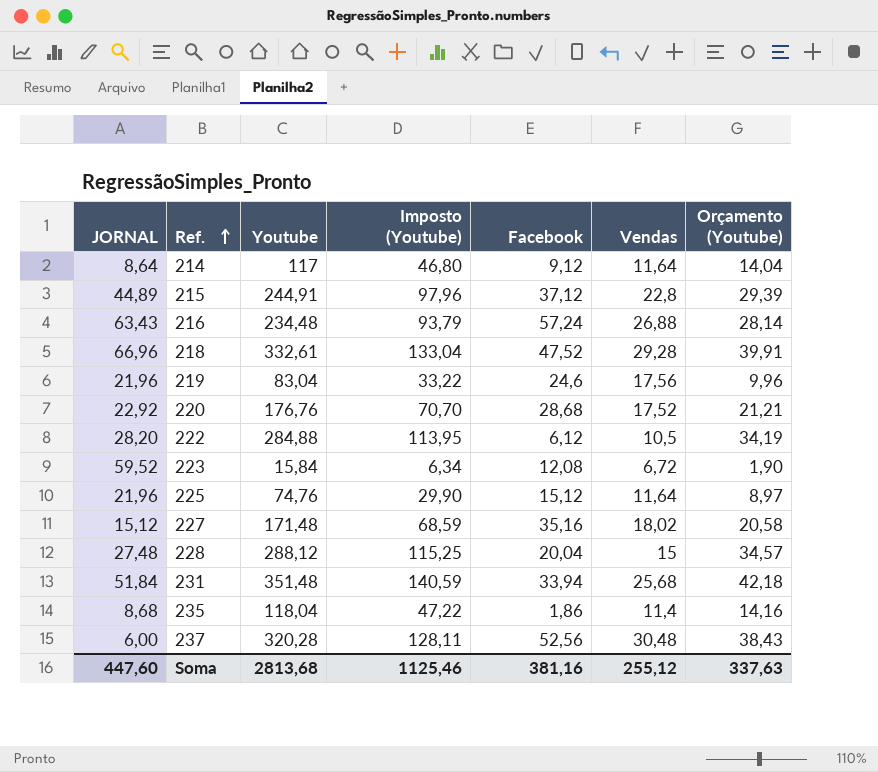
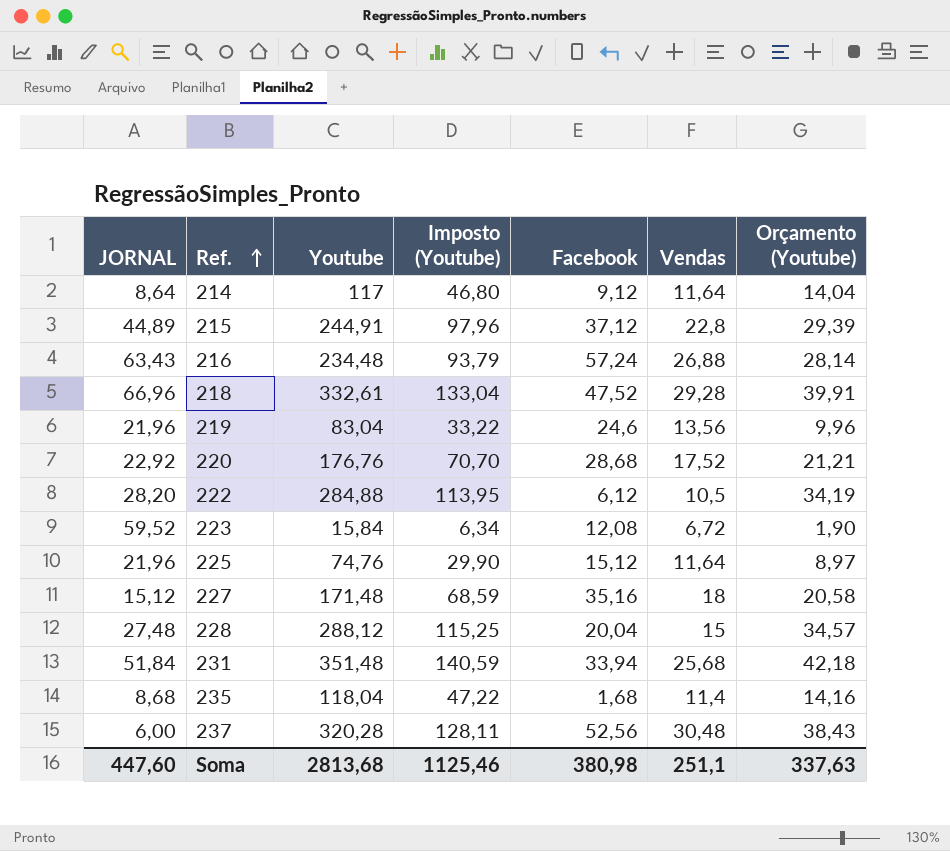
219 | Vendas: 17,56 -> 13,56
227 | Vendas: 18,02 -> 18
235 | Facebook: 1,86 -> 1,68
Soma | Facebook: 381,16 -> 380,98
Soma | Vendas: 255,12 -> 251,1

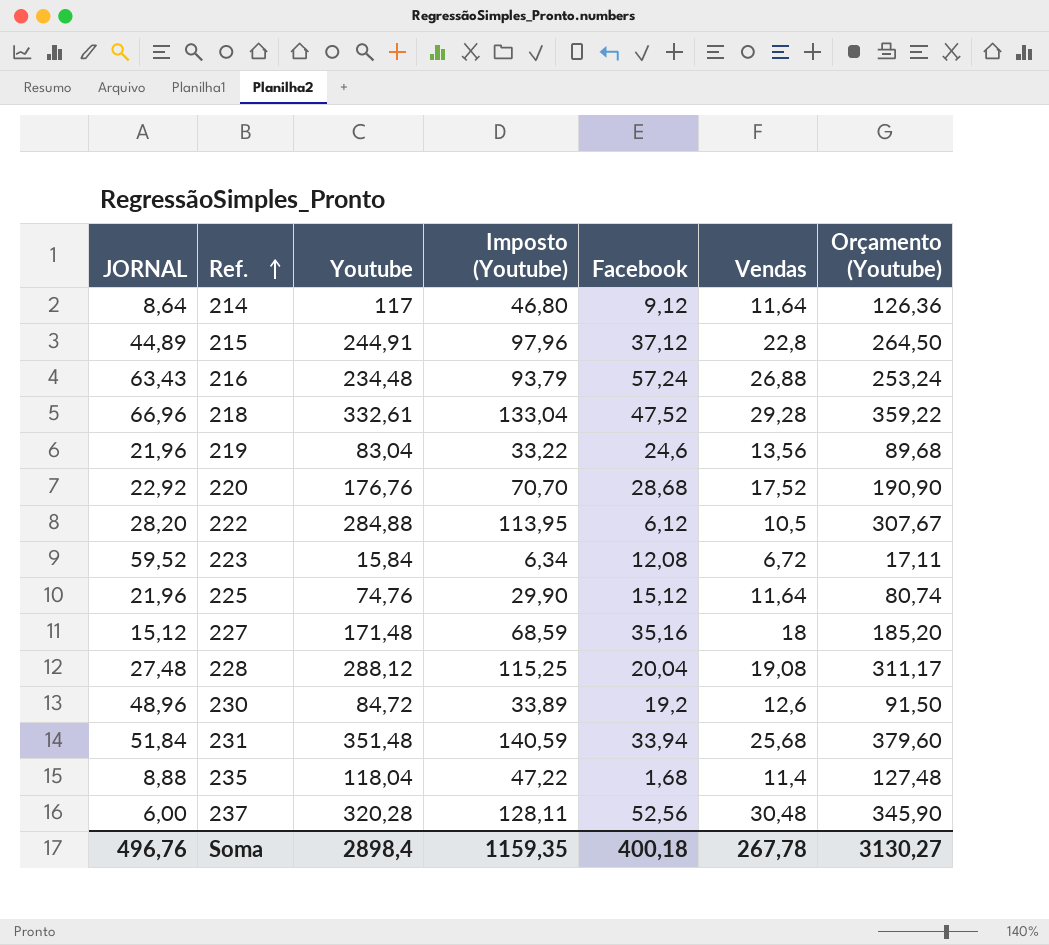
column Orçamento (Youtube) | formula: [Youtube] * 0,12 -> [Youtube] * 1,08
228 | Vendas: 15 -> 19,08
row 230: none -> 48,96 | 84,72 | 33,89 | 19,2 | 12,6 | 91,50
235 | JORNAL: 8,68 -> 8,88
Soma | JORNAL: 447,60 -> 496,76
Soma | Youtube: 2813,68 -> 2898,4
Soma | Imposto (Youtube): 1125,46 -> 1159,35
Soma | Facebook: 380,98 -> 400,18
Soma | Vendas: 251,1 -> 267,78
Soma | Orçamento (Youtube): 337,63 -> 3130,27

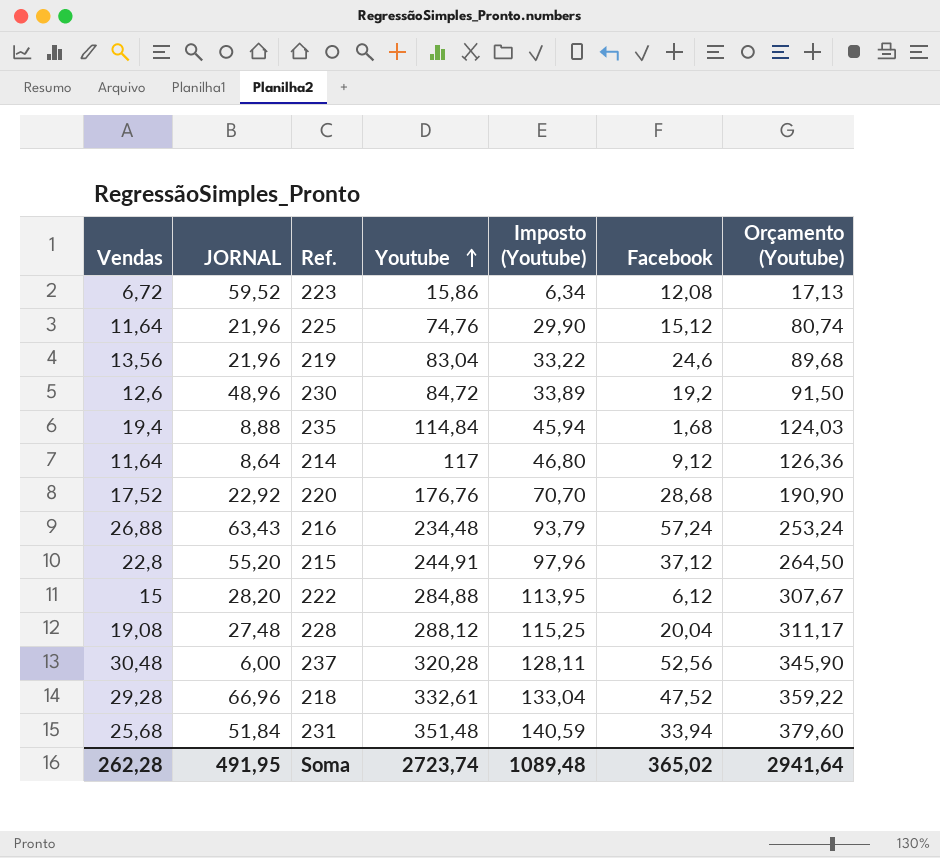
row order: Ref. ascending -> Youtube ascending
column Vendas | position: 6 -> 1
row 227: 15,12 | 171,48 | 68,59 | 35,16 | 18 | 185,20 -> none
223 | Youtube: 15,84 -> 15,86
223 | Orçamento (Youtube): 17,11 -> 17,13
235 | Vendas: 11,4 -> 19,4
235 | Youtube: 118,04 -> 114,84
235 | Imposto (Youtube): 47,22 -> 45,94
235 | Orçamento (Youtube): 127,48 -> 124,03
215 | JORNAL: 44,89 -> 55,20
222 | Vendas: 10,5 -> 15
Soma | Vendas: 267,78 -> 262,28
Soma | JORNAL: 496,76 -> 491,95
Soma | Youtube: 2898,4 -> 2723,74
Soma | Imposto (Youtube): 1159,35 -> 1089,48
Soma | Facebook: 400,18 -> 365,02
Soma | Orçamento (Youtube): 3130,27 -> 2941,64

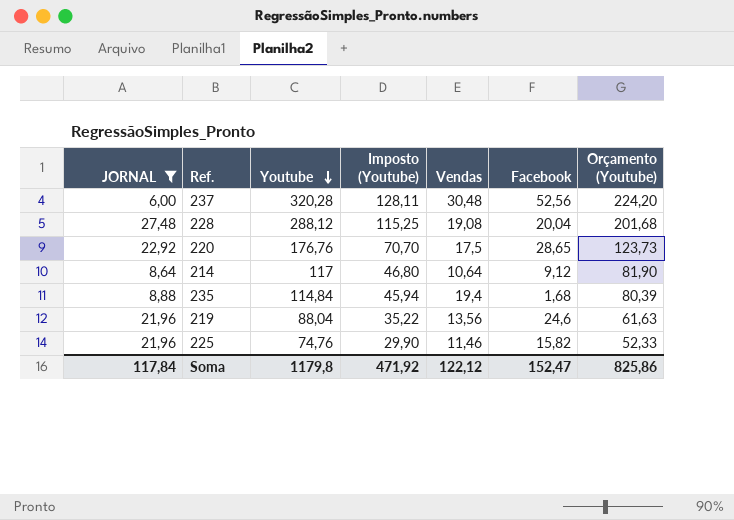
filter: none -> JORNAL <= 27,48
row order: Youtube ascending -> Youtube descending
column Vendas | position: 1 -> 5
column Orçamento (Youtube) | formula: [Youtube] * 1,08 -> [Youtube] * 0,7
220 | Vendas: 17,52 -> 17,5
220 | Facebook: 28,68 -> 28,65
214 | Vendas: 11,64 -> 10,64
219 | Youtube: 83,04 -> 88,04
219 | Imposto (Youtube): 33,22 -> 35,22
225 | Vendas: 11,64 -> 11,46
225 | Facebook: 15,12 -> 15,82
Soma | JORNAL: 491,95 -> 117,84
Soma | Youtube: 2723,74 -> 1179,8
Soma | Imposto (Youtube): 1089,48 -> 471,92
Soma | Vendas: 262,28 -> 122,12
Soma | Facebook: 365,02 -> 152,47
Soma | Orçamento (Youtube): 2941,64 -> 825,86

